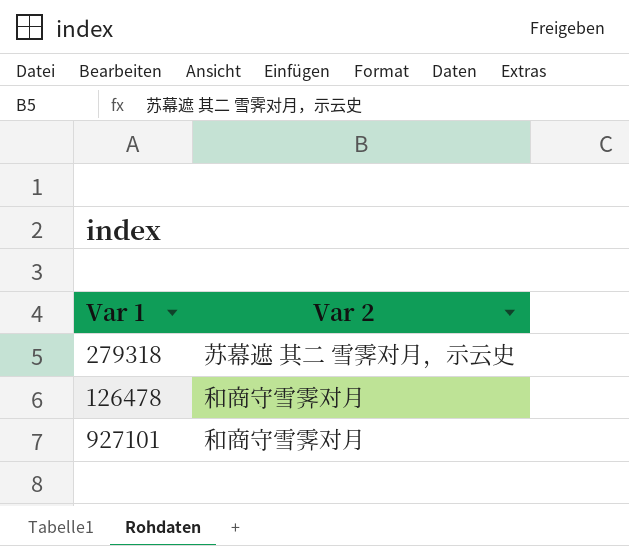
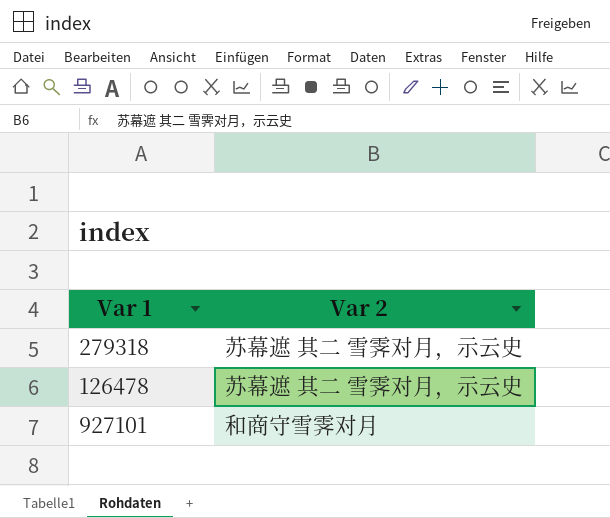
126478 | Var 2: 和商守雪霁对月 -> 苏幕遮 其二 雪霁对月，示云史

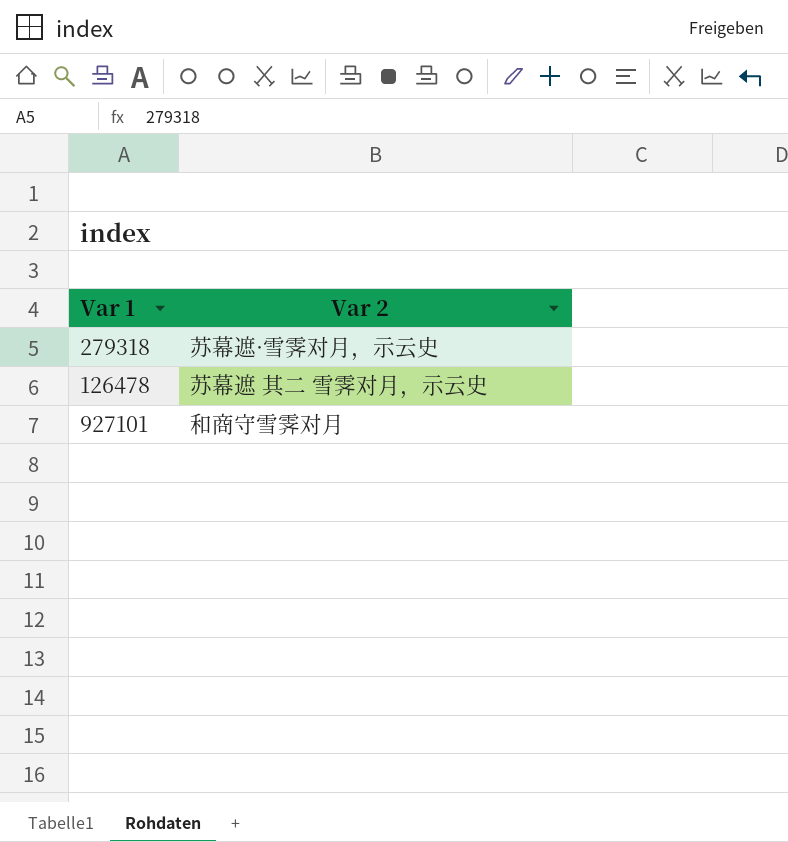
279318 | Var 2: 苏幕遮 其二 雪霁对月，示云史 -> 苏幕遮·雪霁对月，示云史

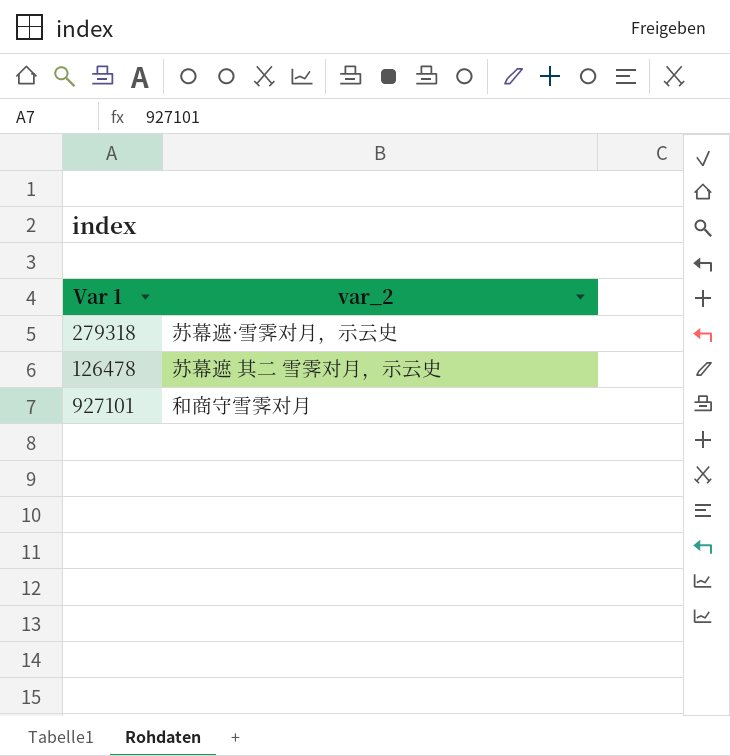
column name: Var 2 -> var_2

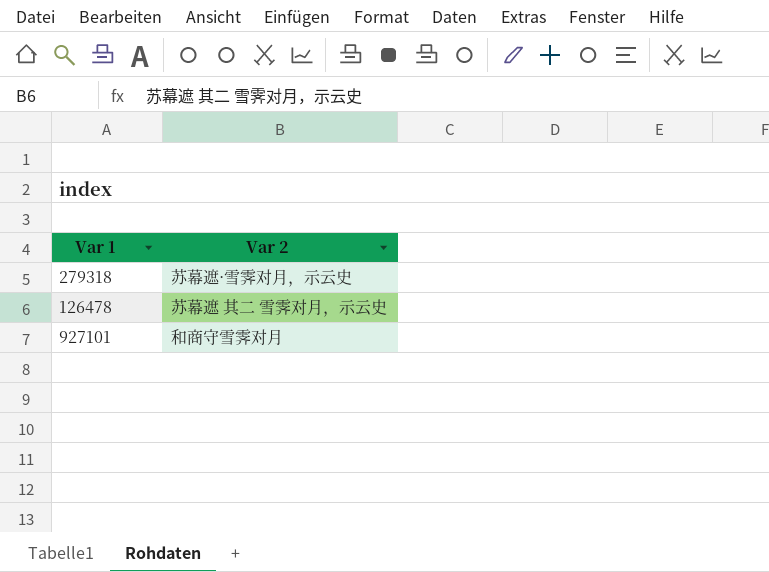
column name: var_2 -> Var 2

